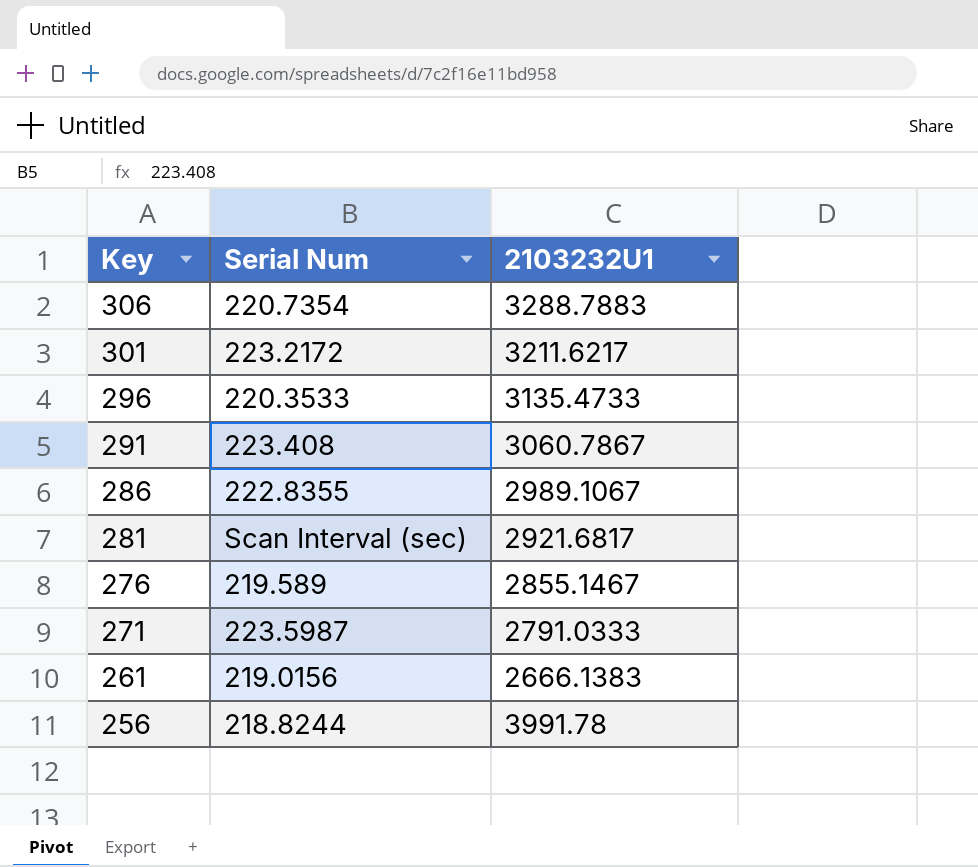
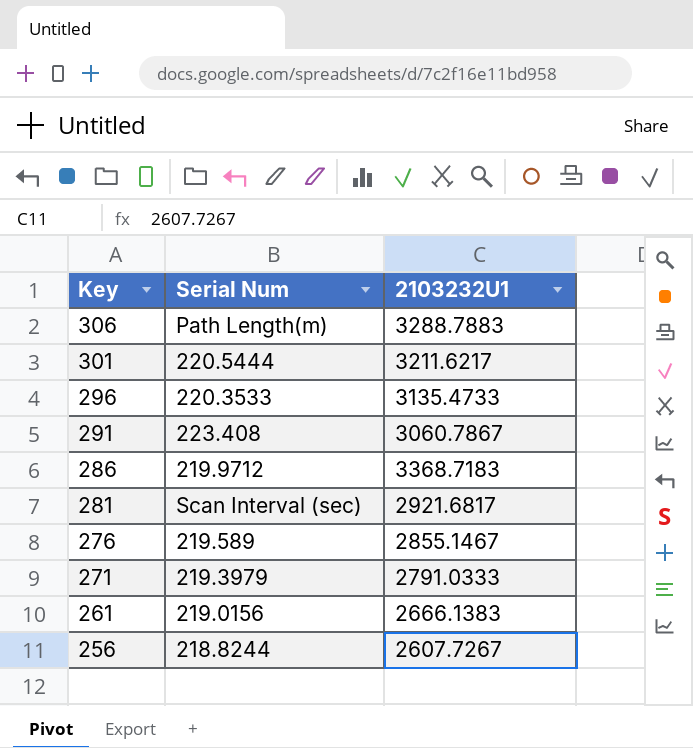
306 | Serial Num: 220.7354 -> Path Length(m)
301 | Serial Num: 223.2172 -> 220.5444
286 | Serial Num: 222.8355 -> 219.9712
286 | 2103232U1: 2989.1067 -> 3368.7183
271 | Serial Num: 223.5987 -> 219.3979
256 | 2103232U1: 3991.78 -> 2607.7267

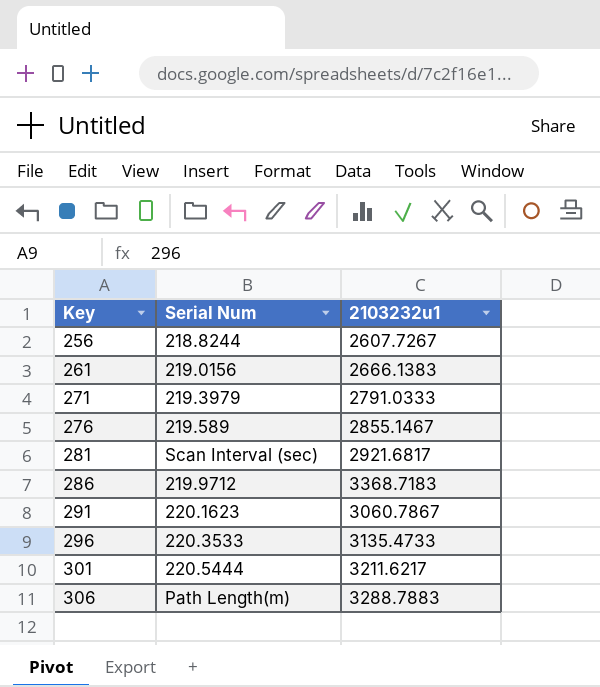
row order: Key descending -> Key ascending
column name: 2103232U1 -> 2103232u1
291 | Serial Num: 223.408 -> 220.1623

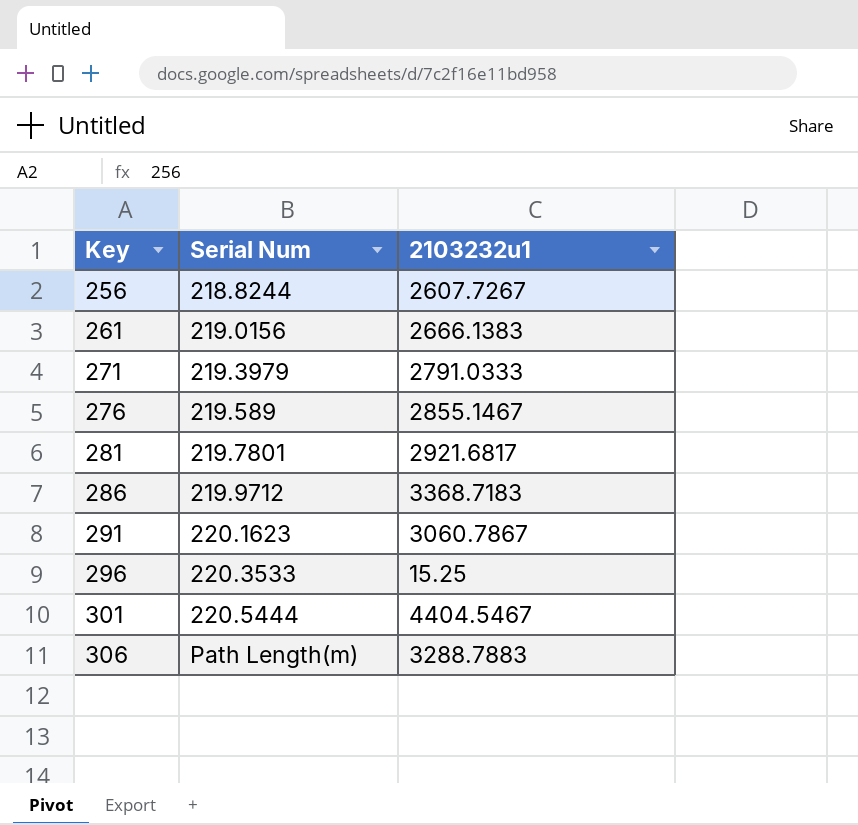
281 | Serial Num: Scan Interval (sec) -> 219.7801
296 | 2103232u1: 3135.4733 -> 15.25
301 | 2103232u1: 3211.6217 -> 4404.5467

